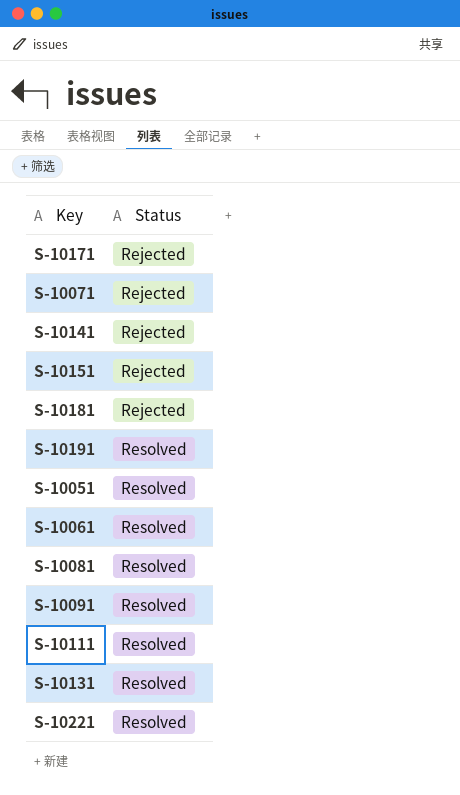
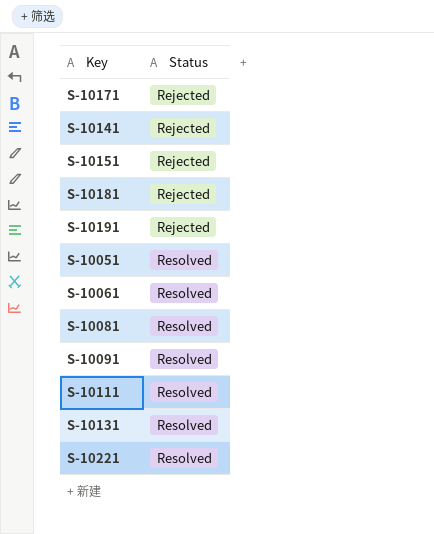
row S-10071: Rejected -> none
S-10191 | Status: Resolved -> Rejected

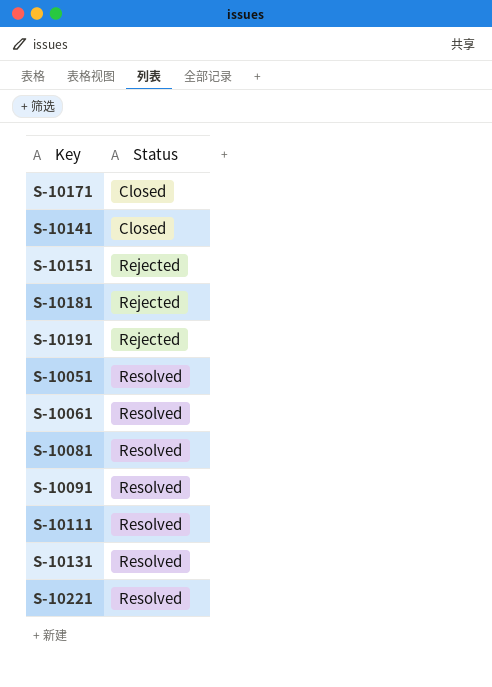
S-10171 | Status: Rejected -> Closed
S-10141 | Status: Rejected -> Closed

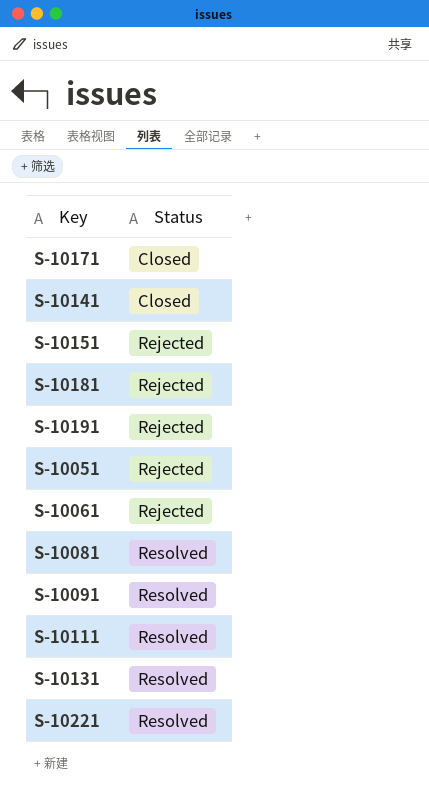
S-10051 | Status: Resolved -> Rejected
S-10061 | Status: Resolved -> Rejected

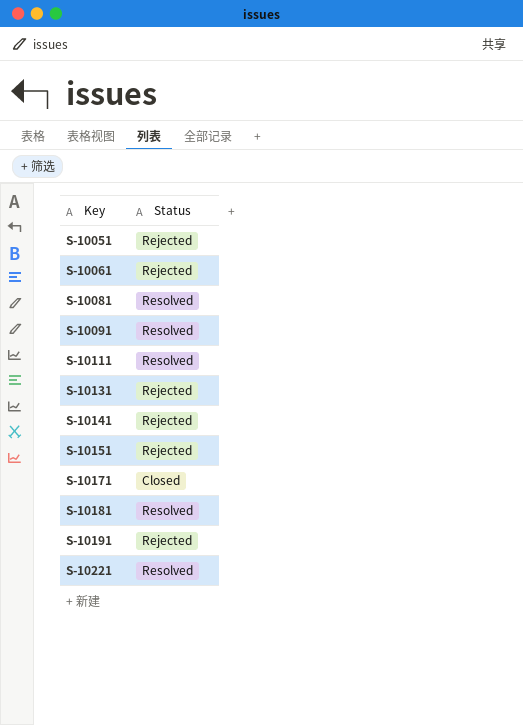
row order: Status ascending -> Key ascending
S-10131 | Status: Resolved -> Rejected
S-10141 | Status: Closed -> Rejected
S-10181 | Status: Rejected -> Resolved

